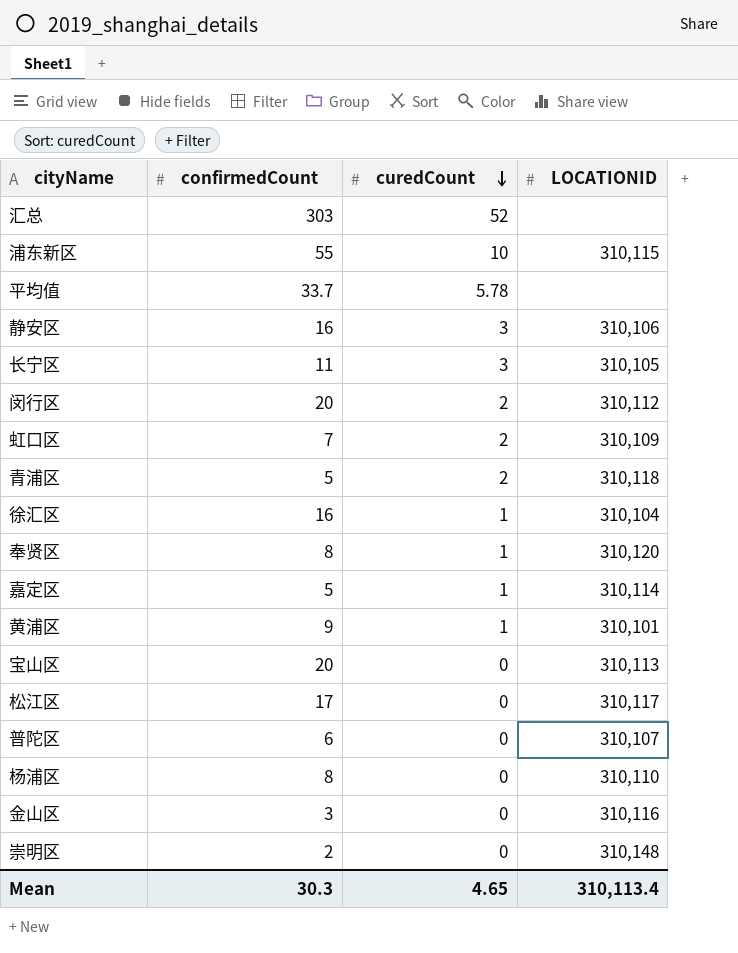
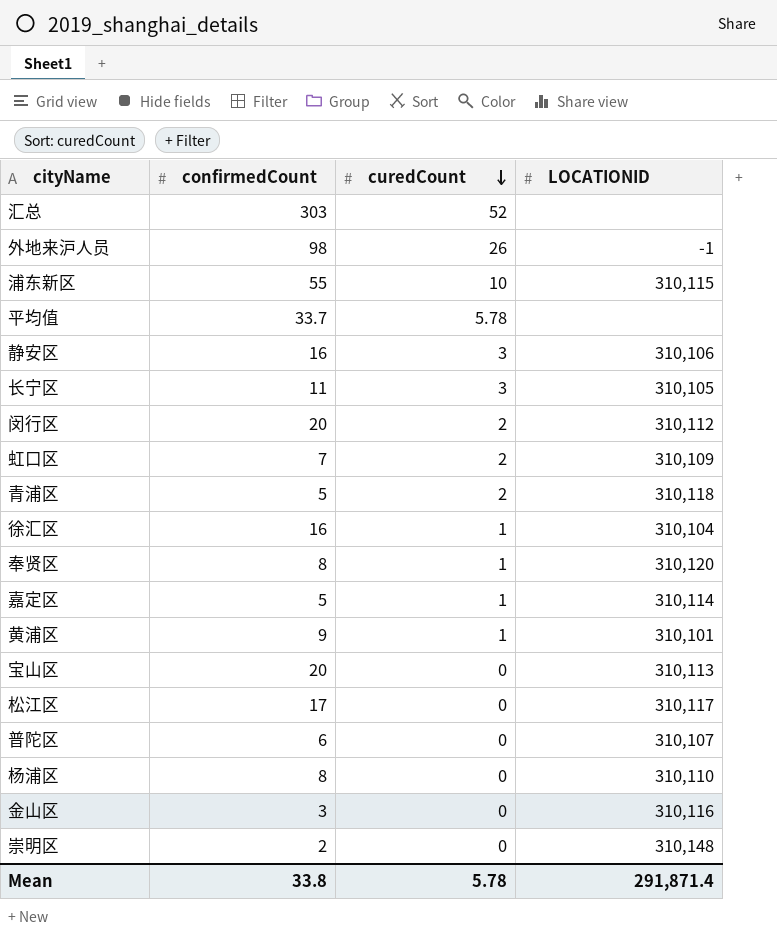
row 外地来沪人员: none -> 98 | 26 | -1
Mean | confirmedCount: 30.3 -> 33.8
Mean | curedCount: 4.65 -> 5.78
Mean | LOCATIONID: 310,113.4 -> 291,871.4

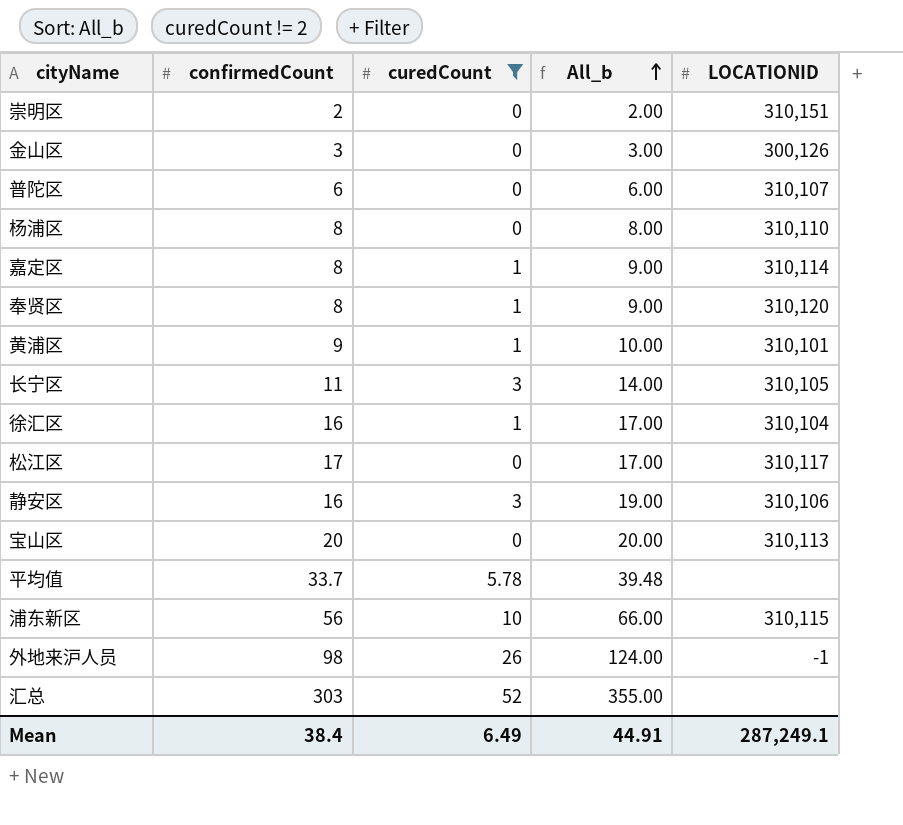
filter: none -> curedCount != 2
row order: curedCount descending -> All_b ascending
column All_b | formula: none -> [confirmedCount] + [curedCount]
崇明区 | LOCATIONID: 310,148 -> 310,151
金山区 | LOCATIONID: 310,116 -> 300,126
嘉定区 | confirmedCount: 5 -> 8
浦东新区 | confirmedCount: 55 -> 56
Mean | confirmedCount: 33.8 -> 38.4
Mean | curedCount: 5.78 -> 6.49
Mean | LOCATIONID: 291,871.4 -> 287,249.1

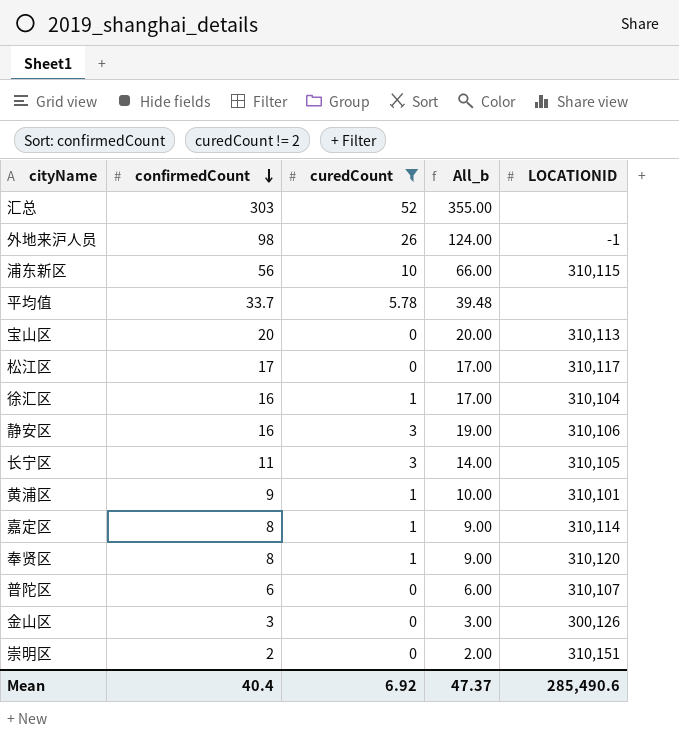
row order: All_b ascending -> confirmedCount descending
row 杨浦区: 8 | 0 | 8.00 | 310,110 -> none
Mean | confirmedCount: 38.4 -> 40.4
Mean | curedCount: 6.49 -> 6.92
Mean | All_b: 44.91 -> 47.37
Mean | LOCATIONID: 287,249.1 -> 285,490.6

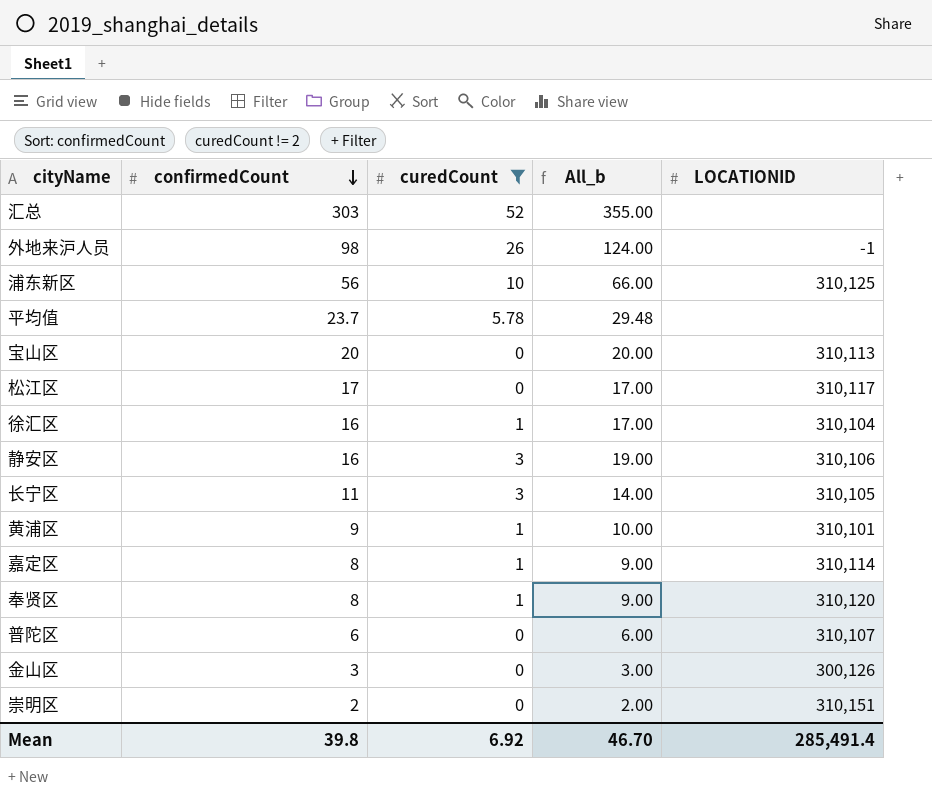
浦东新区 | LOCATIONID: 310,115 -> 310,125
平均值 | confirmedCount: 33.7 -> 23.7
平均值 | All_b: 39.48 -> 29.48
Mean | confirmedCount: 40.4 -> 39.8
Mean | All_b: 47.37 -> 46.70
Mean | LOCATIONID: 285,490.6 -> 285,491.4

